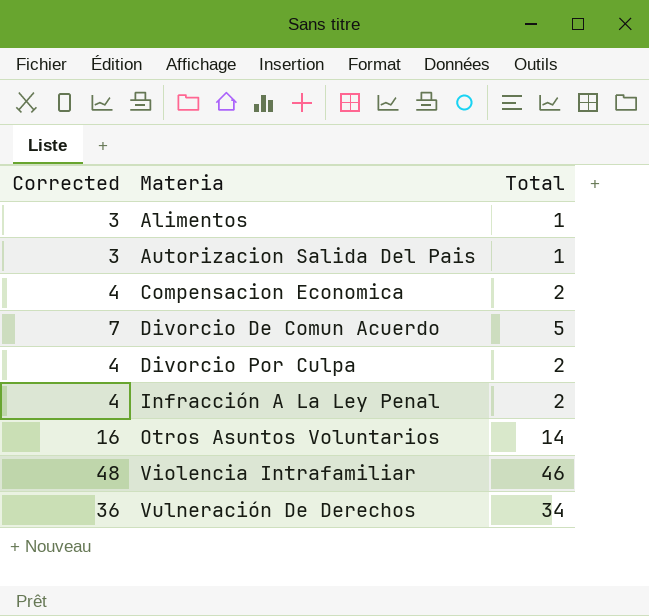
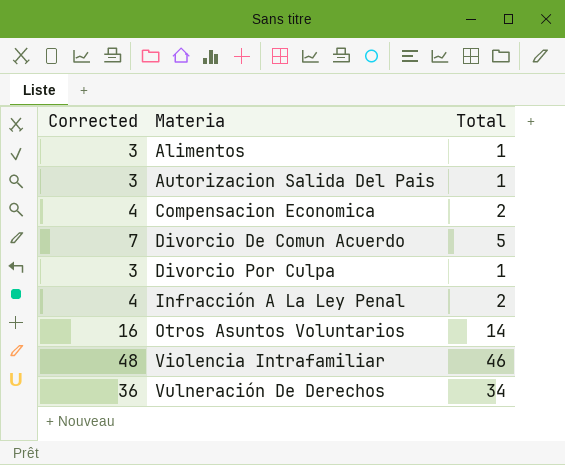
Divorcio Por Culpa | Corrected: 4 -> 3
Divorcio Por Culpa | Total: 2 -> 1

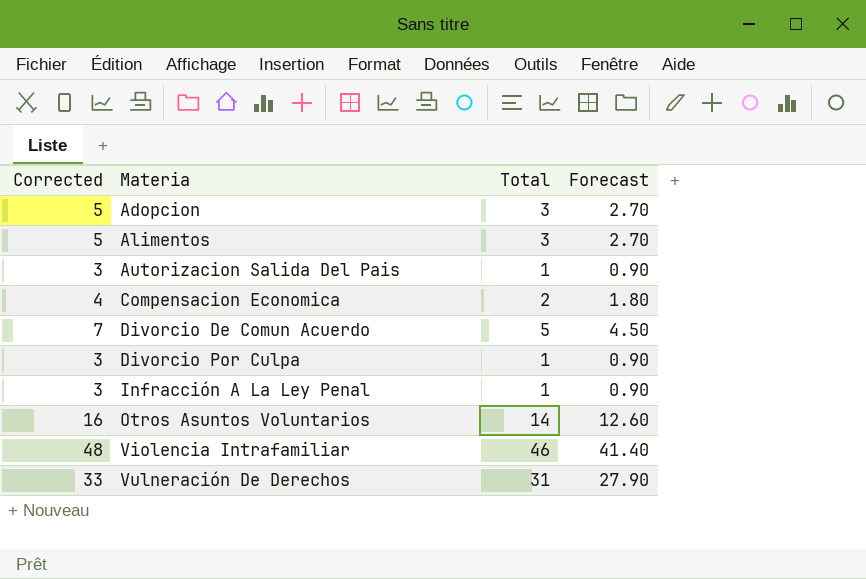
column Forecast | formula: none -> [Total] * 0.9
row Adopcion: none -> 5 | 3 | 2.70
Alimentos | Corrected: 3 -> 5
Alimentos | Total: 1 -> 3
Infracción A La Ley Penal | Corrected: 4 -> 3
Infracción A La Ley Penal | Total: 2 -> 1
Vulneración De Derechos | Corrected: 36 -> 33
Vulneración De Derechos | Total: 34 -> 31

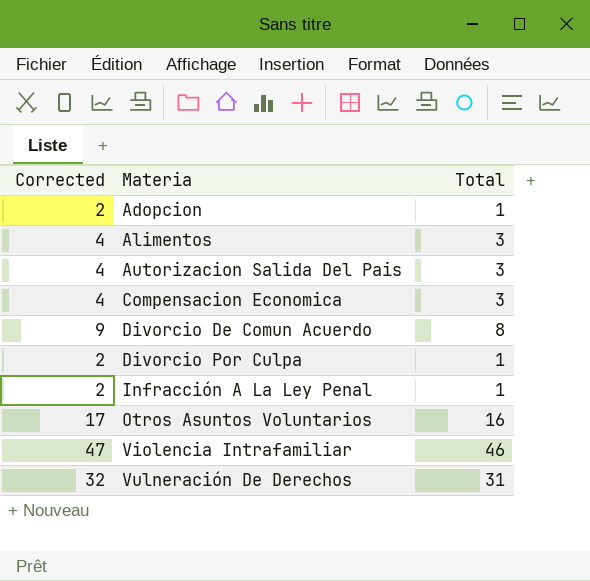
column Forecast | formula: [Total] * 0.9 -> none
column Corrected | formula: [Total] + 2 -> [Total] + 1
Adopcion | Total: 3 -> 1
Autorizacion Salida Del Pais | Total: 1 -> 3
Compensacion Economica | Total: 2 -> 3
Divorcio De Comun Acuerdo | Total: 5 -> 8
Otros Asuntos Voluntarios | Total: 14 -> 16

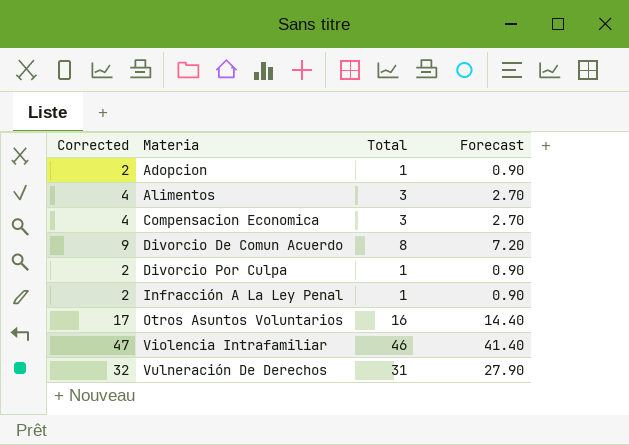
column Forecast | formula: none -> [Total] * 0.9
row Autorizacion Salida Del Pais: 4 | 3 -> none

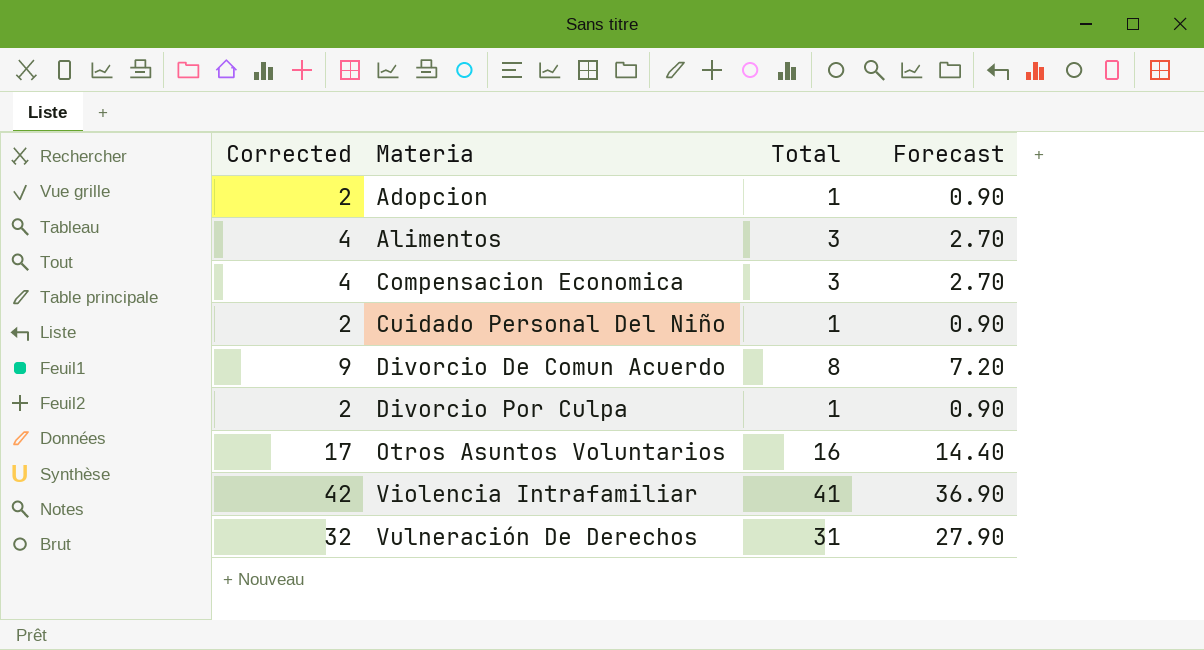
row Infracción A La Ley Penal: 2 | 1 | 0.90 -> none
row Cuidado Personal Del Niño: none -> 2 | 1 | 0.90
Violencia Intrafamiliar | Corrected: 47 -> 42
Violencia Intrafamiliar | Total: 46 -> 41
Violencia Intrafamiliar | Forecast: 41.40 -> 36.90

